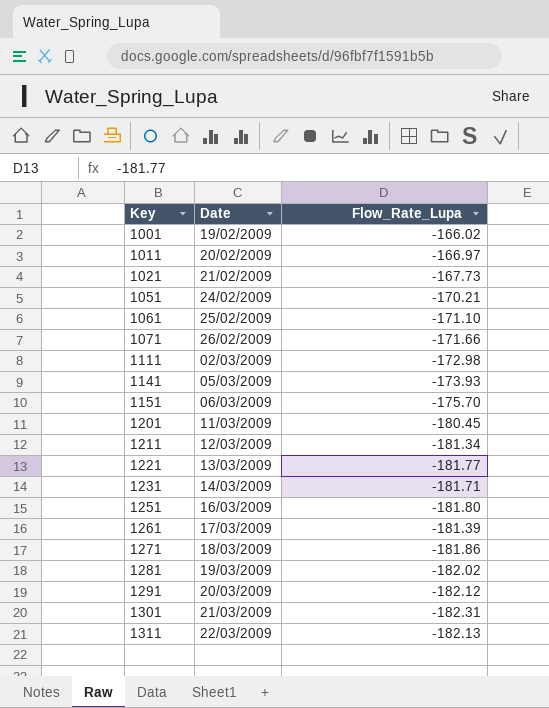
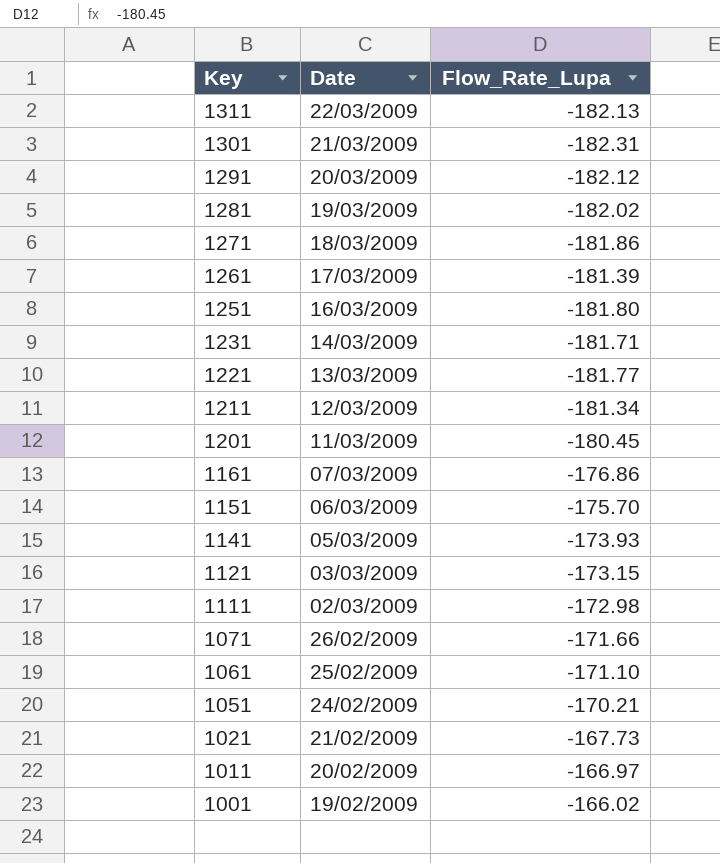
row order: Key ascending -> Key descending
row 1161: none -> 07/03/2009 | -176.86
row 1121: none -> 03/03/2009 | -173.15

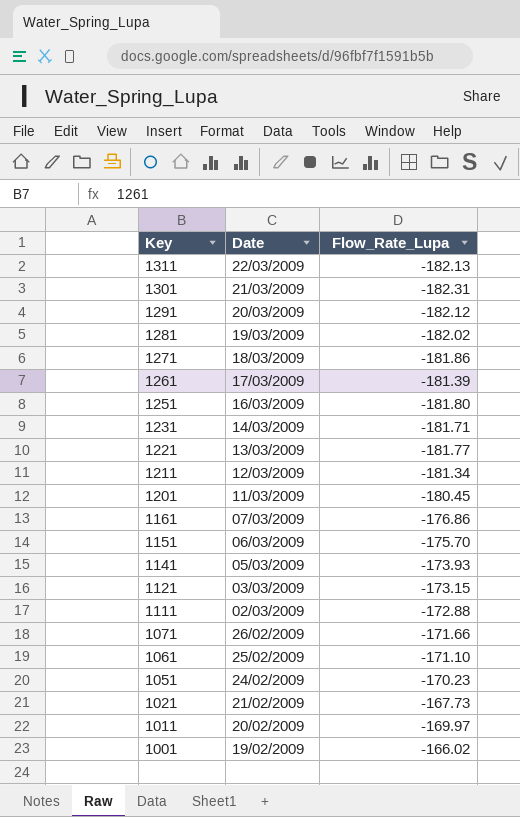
1111 | Flow_Rate_Lupa: -172.98 -> -172.88
1051 | Flow_Rate_Lupa: -170.21 -> -170.23
1011 | Flow_Rate_Lupa: -166.97 -> -169.97

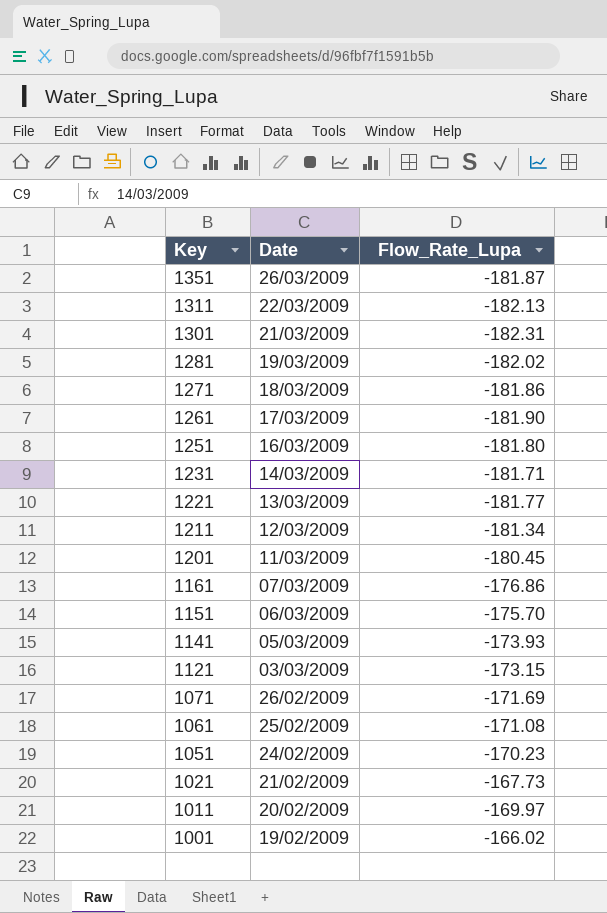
row 1291: 20/03/2009 | -182.12 -> none
row 1111: 02/03/2009 | -172.88 -> none
row 1351: none -> 26/03/2009 | -181.87
1261 | Flow_Rate_Lupa: -181.39 -> -181.90
1071 | Flow_Rate_Lupa: -171.66 -> -171.69
1061 | Flow_Rate_Lupa: -171.10 -> -171.08

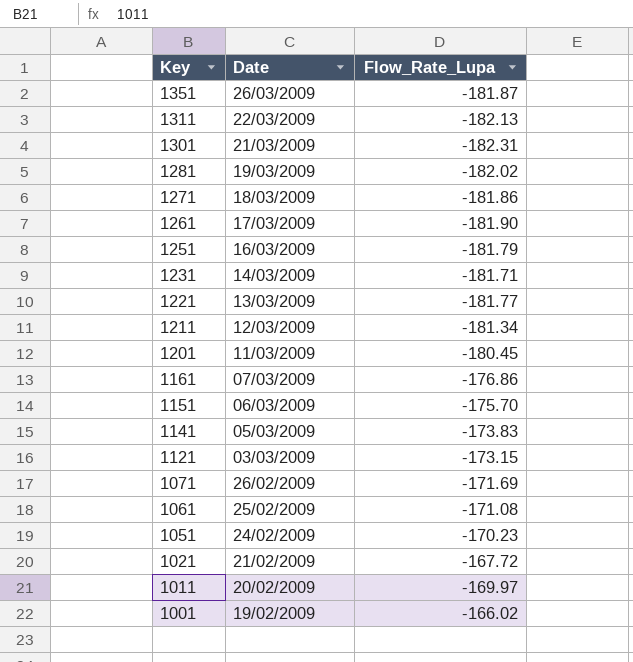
1251 | Flow_Rate_Lupa: -181.80 -> -181.79
1141 | Flow_Rate_Lupa: -173.93 -> -173.83
1021 | Flow_Rate_Lupa: -167.73 -> -167.72

